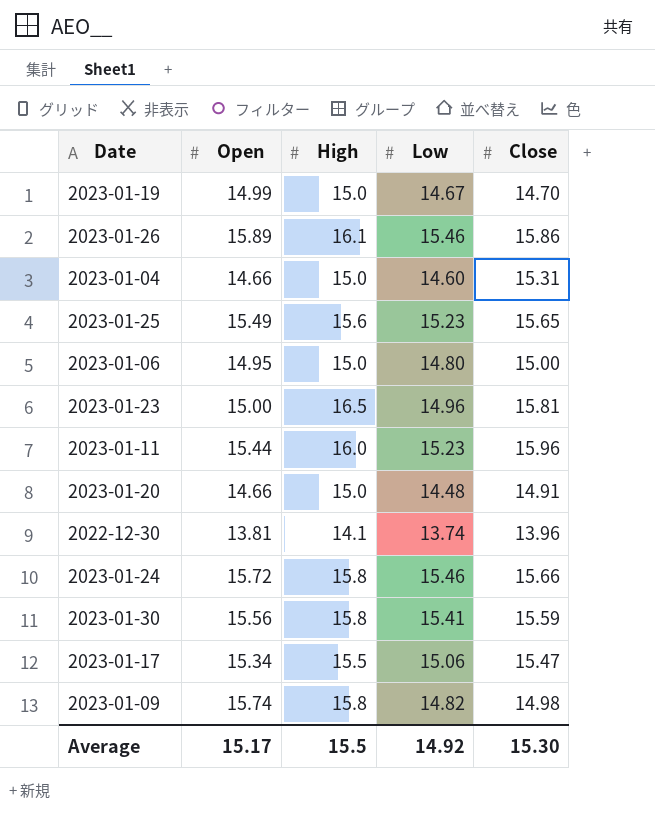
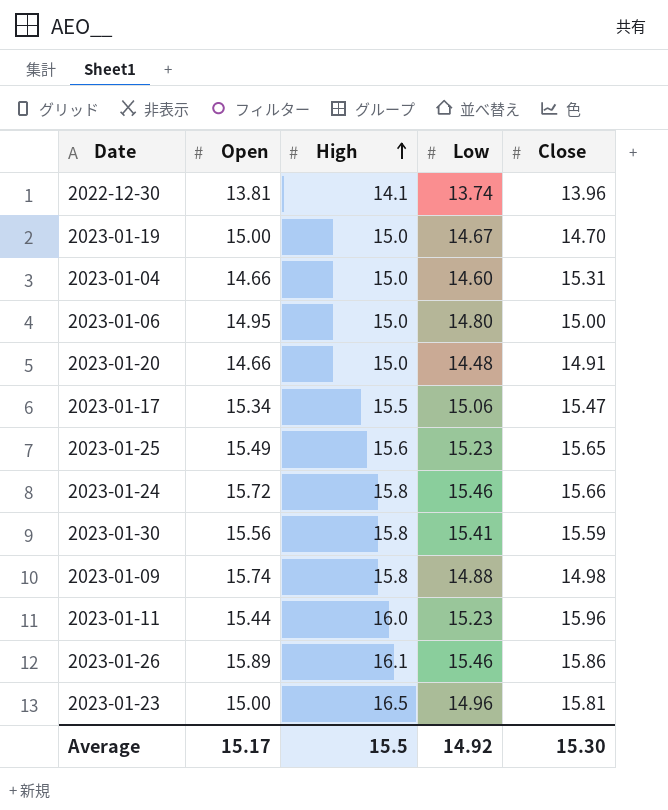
row order: none -> High ascending
2023-01-19 | Open: 14.99 -> 15.00
2023-01-09 | Low: 14.82 -> 14.88

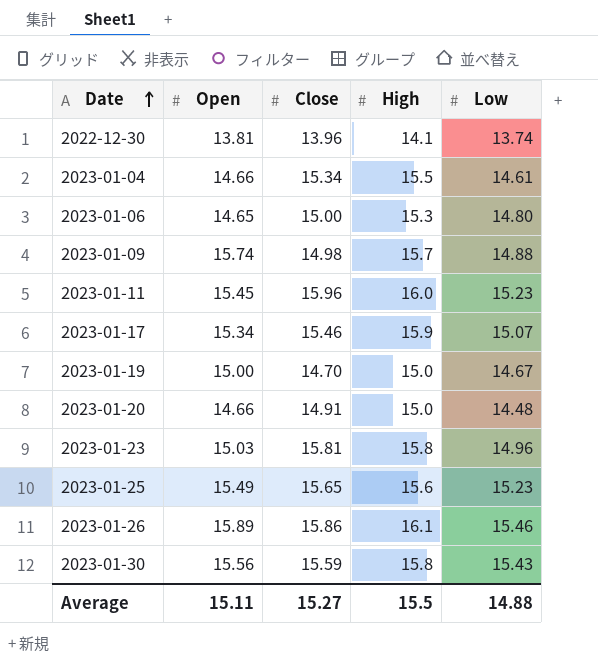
row order: High ascending -> Date ascending
column Close | position: 5 -> 3
row 2023-01-24: 15.72 | 15.8 | 15.46 | 15.66 -> none
2023-01-04 | Close: 15.31 -> 15.34
2023-01-04 | High: 15.0 -> 15.5
2023-01-04 | Low: 14.60 -> 14.61
2023-01-06 | Open: 14.95 -> 14.65
2023-01-06 | High: 15.0 -> 15.3
2023-01-09 | High: 15.8 -> 15.7
2023-01-11 | Open: 15.44 -> 15.45
2023-01-17 | Close: 15.47 -> 15.46
2023-01-17 | High: 15.5 -> 15.9
2023-01-17 | Low: 15.06 -> 15.07
2023-01-23 | Open: 15.00 -> 15.03
2023-01-23 | High: 16.5 -> 15.8
2023-01-30 | Low: 15.41 -> 15.43
Average | Open: 15.17 -> 15.11
Average | Close: 15.30 -> 15.27
Average | Low: 14.92 -> 14.88

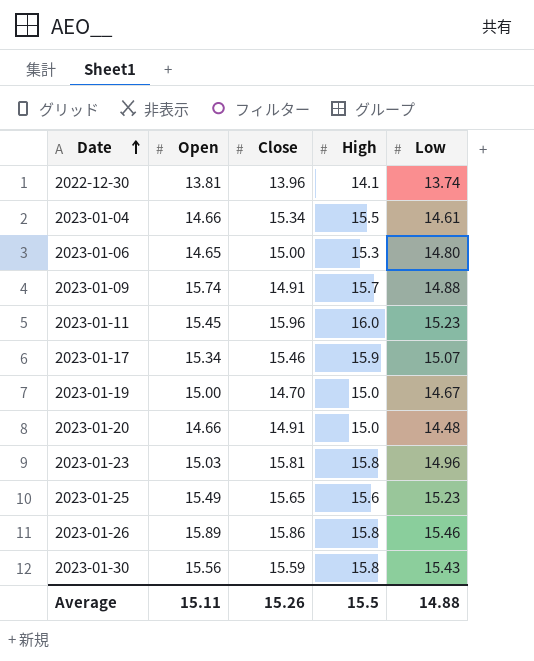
2023-01-09 | Close: 14.98 -> 14.91
2023-01-26 | High: 16.1 -> 15.8
Average | Close: 15.27 -> 15.26

